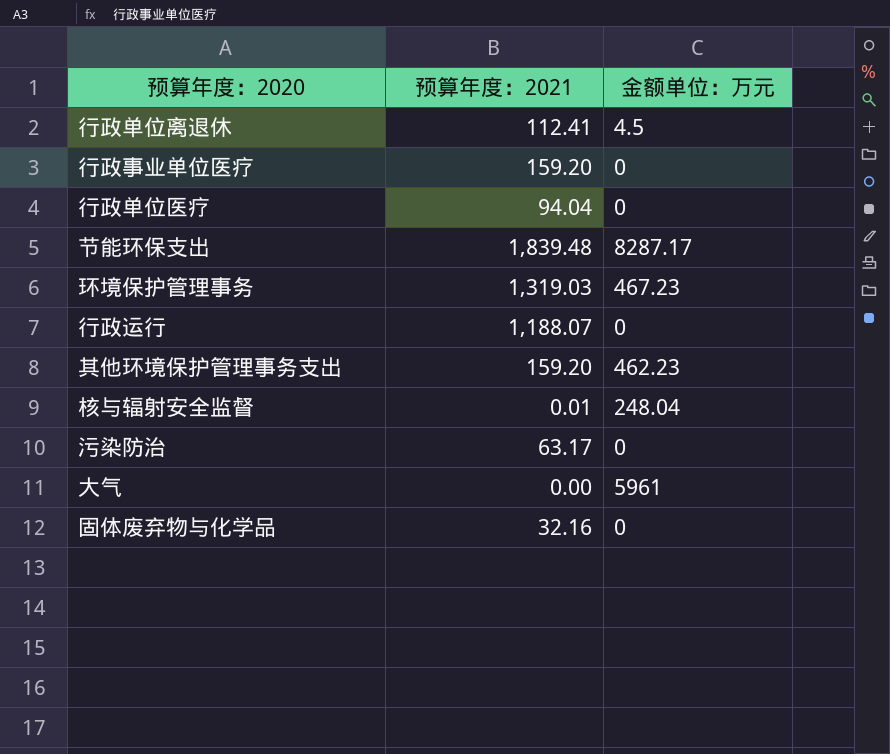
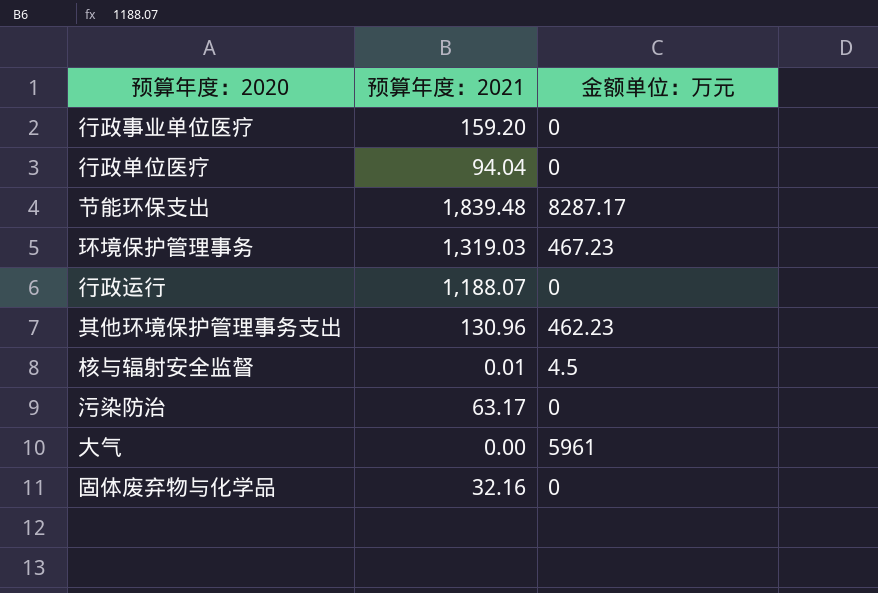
row 行政单位离退休: 112.41 | 4.5 -> none
其他环境保护管理事务支出 | 预算年度：2021: 159.20 -> 130.96
核与辐射安全监督 | 金额单位：万元: 248.04 -> 4.5

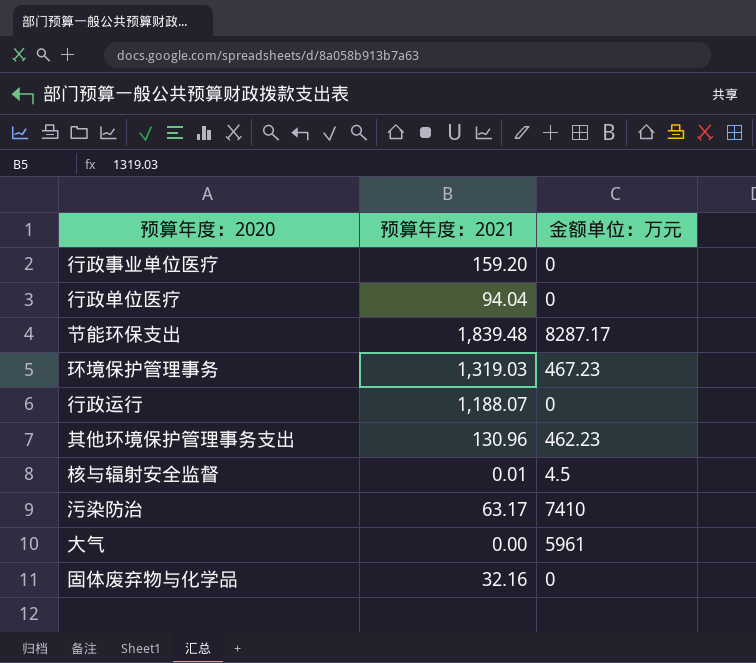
污染防治 | 金额单位：万元: 0 -> 7410

